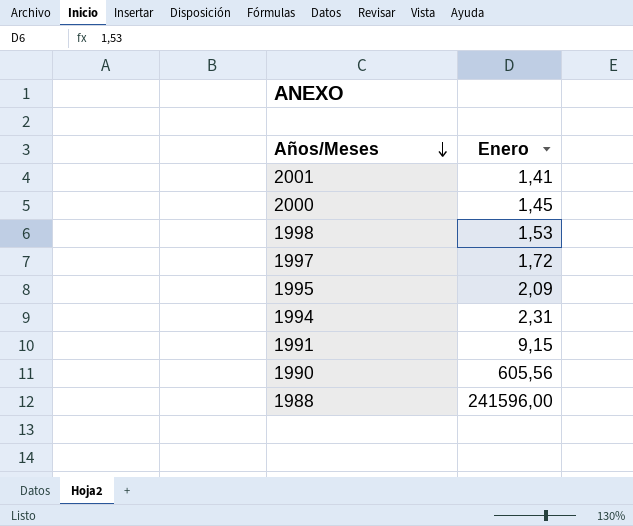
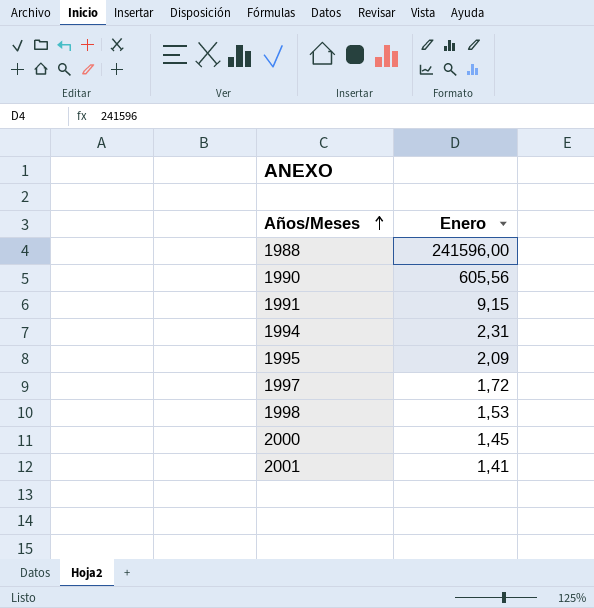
row order: Años/Meses descending -> Años/Meses ascending

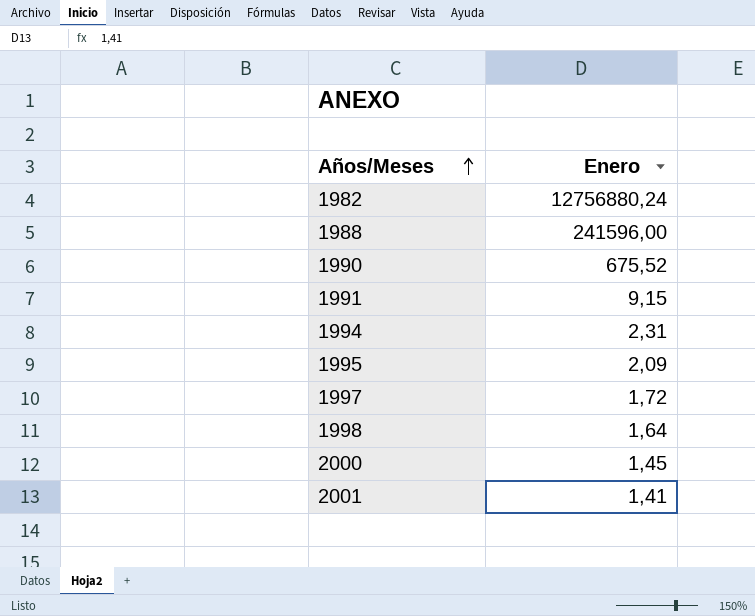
row 1982: none -> 12756880,24
1990 | Enero: 605,56 -> 675,52
1998 | Enero: 1,53 -> 1,64

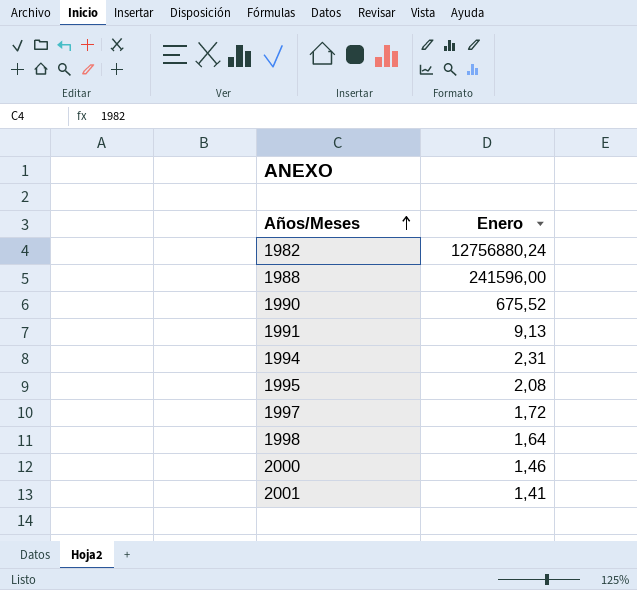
1991 | Enero: 9,15 -> 9,13
1995 | Enero: 2,09 -> 2,08
2000 | Enero: 1,45 -> 1,46

